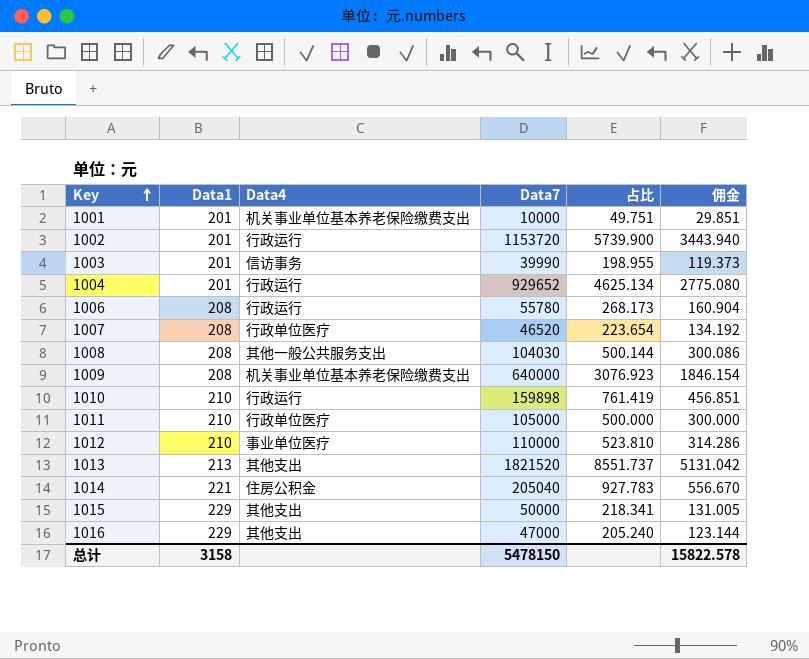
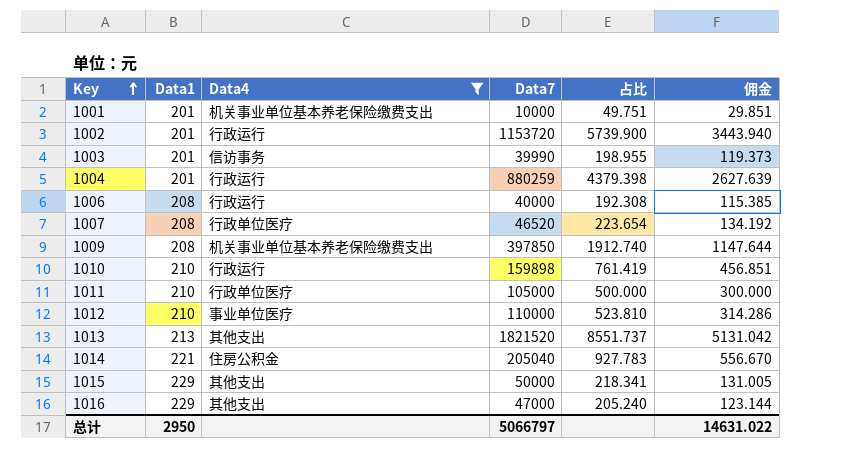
filter: none -> Data4 != 其他一般公共服务支出
1004 | Data7: 929652 -> 880259
1004 | 占比: 4625.134 -> 4379.398
1004 | 佣金: 2775.080 -> 2627.639
1006 | Data7: 55780 -> 40000
1006 | 占比: 268.173 -> 192.308
1006 | 佣金: 160.904 -> 115.385
1009 | Data7: 640000 -> 397850
1009 | 占比: 3076.923 -> 1912.740
1009 | 佣金: 1846.154 -> 1147.644
总计 | Data1: 3158 -> 2950
总计 | Data7: 5478150 -> 5066797
总计 | 佣金: 15822.578 -> 14631.022

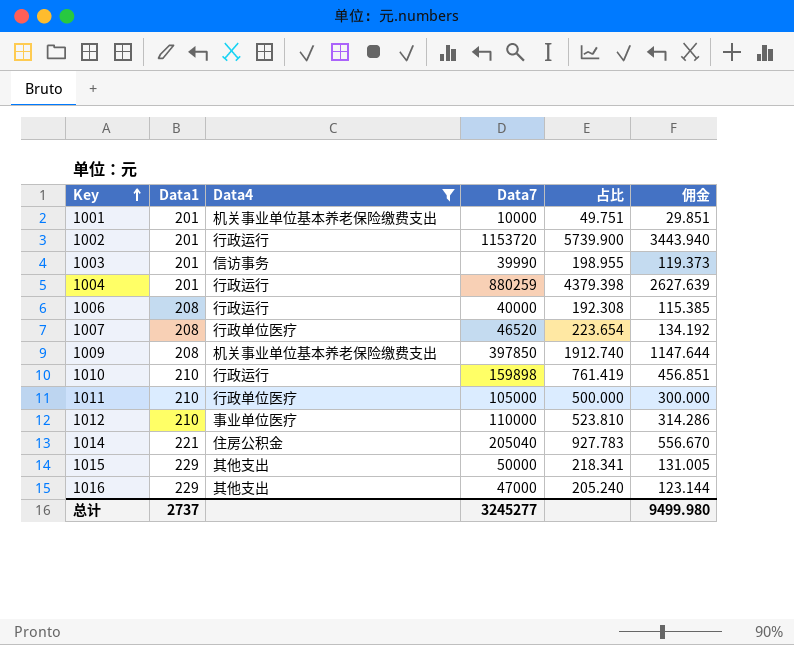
row 1013: 213 | 其他支出 | 1821520 | 8551.737 | 5131.042 -> none
总计 | Data1: 2950 -> 2737
总计 | Data7: 5066797 -> 3245277
总计 | 佣金: 14631.022 -> 9499.980

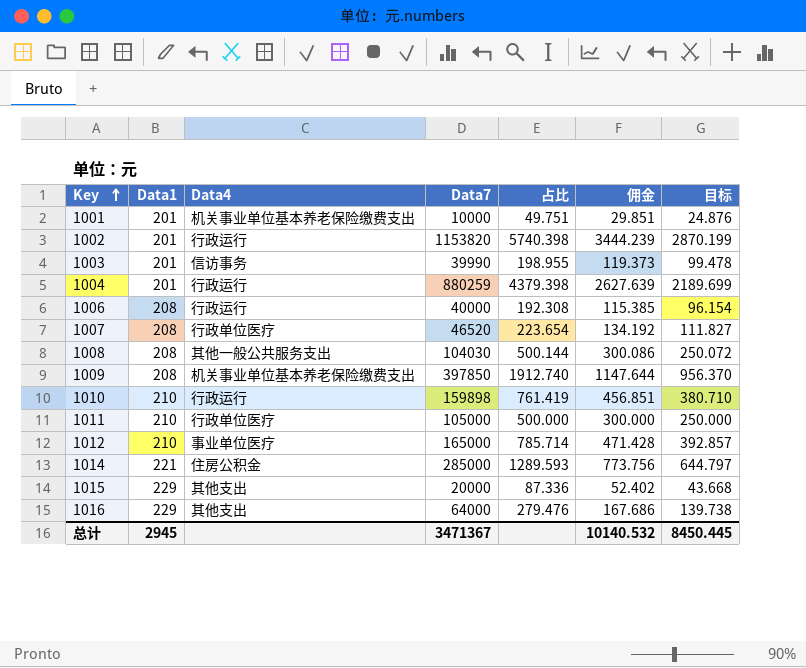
filter: Data4 != 其他一般公共服务支出 -> none
column 目标 | formula: none -> [占比] * 0.5
1002 | Data7: 1153720 -> 1153820
1002 | 占比: 5739.900 -> 5740.398
1002 | 佣金: 3443.940 -> 3444.239
1012 | Data7: 110000 -> 165000
1012 | 占比: 523.810 -> 785.714
1012 | 佣金: 314.286 -> 471.428
1014 | Data7: 205040 -> 285000
1014 | 占比: 927.783 -> 1289.593
1014 | 佣金: 556.670 -> 773.756
1015 | Data7: 50000 -> 20000
1015 | 占比: 218.341 -> 87.336
1015 | 佣金: 131.005 -> 52.402
1016 | Data7: 47000 -> 64000
1016 | 占比: 205.240 -> 279.476
1016 | 佣金: 123.144 -> 167.686
总计 | Data1: 2737 -> 2945
总计 | Data7: 3245277 -> 3471367
总计 | 佣金: 9499.980 -> 10140.532

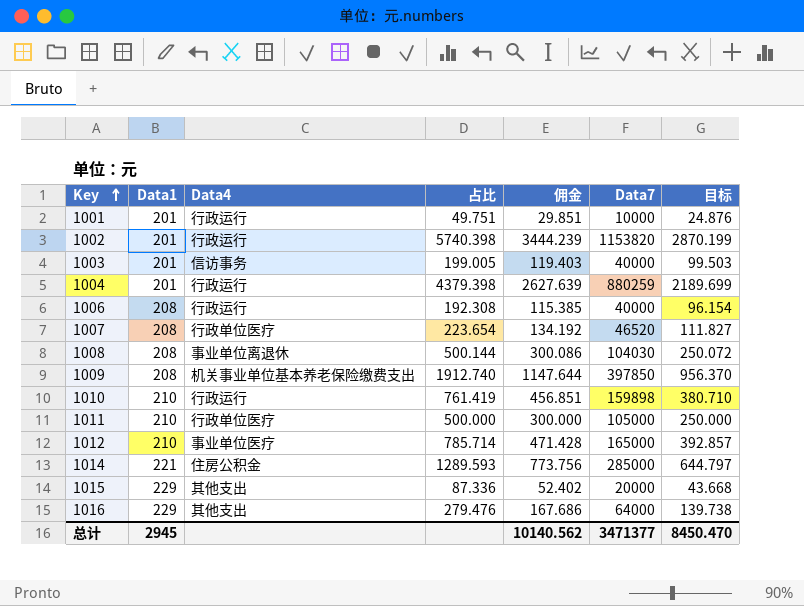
column Data7 | position: 4 -> 6
1001 | Data4: 机关事业单位基本养老保险缴费支出 -> 行政运行
1003 | 占比: 198.955 -> 199.005
1003 | 佣金: 119.373 -> 119.403
1003 | Data7: 39990 -> 40000
1003 | 目标: 99.478 -> 99.503
1008 | Data4: 其他一般公共服务支出 -> 事业单位离退休
总计 | 佣金: 10140.532 -> 10140.562
总计 | Data7: 3471367 -> 3471377
总计 | 目标: 8450.445 -> 8450.470

